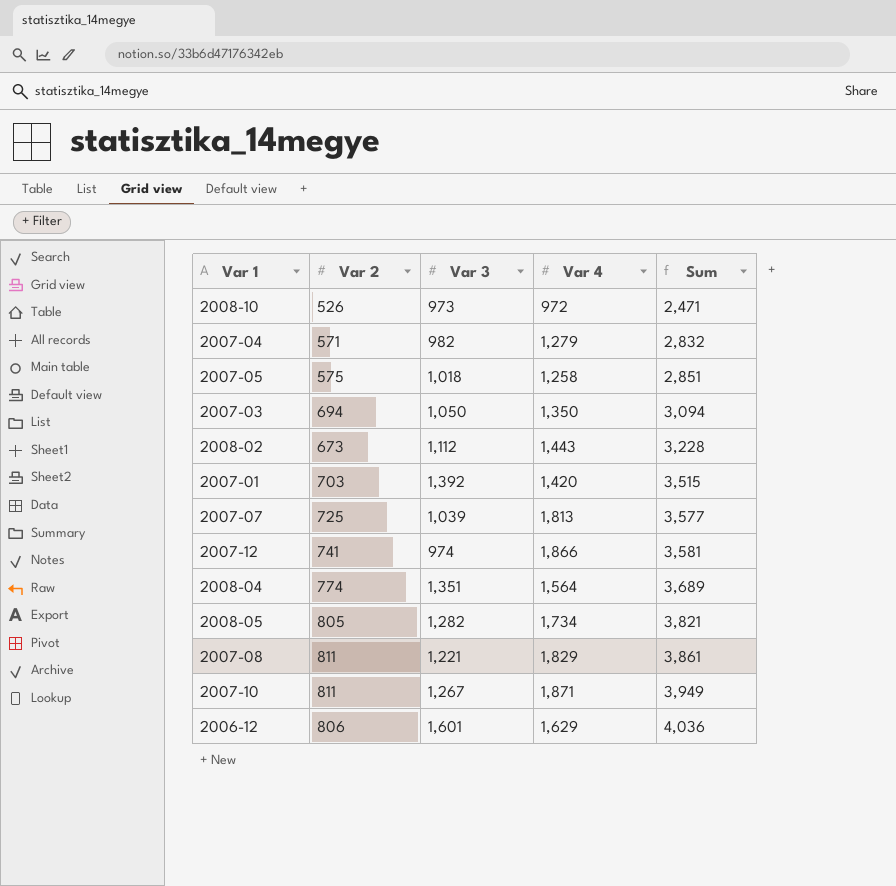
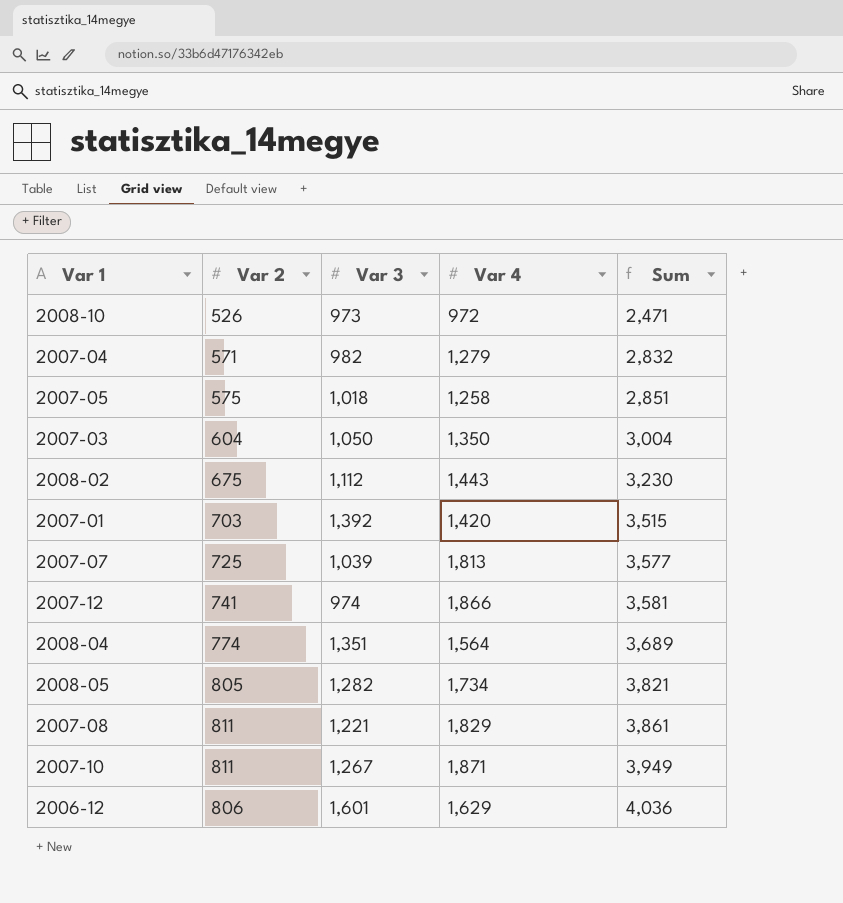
2007-03 | Var 2: 694 -> 604
2007-03 | Sum: 3,094 -> 3,004
2008-02 | Var 2: 673 -> 675
2008-02 | Sum: 3,228 -> 3,230

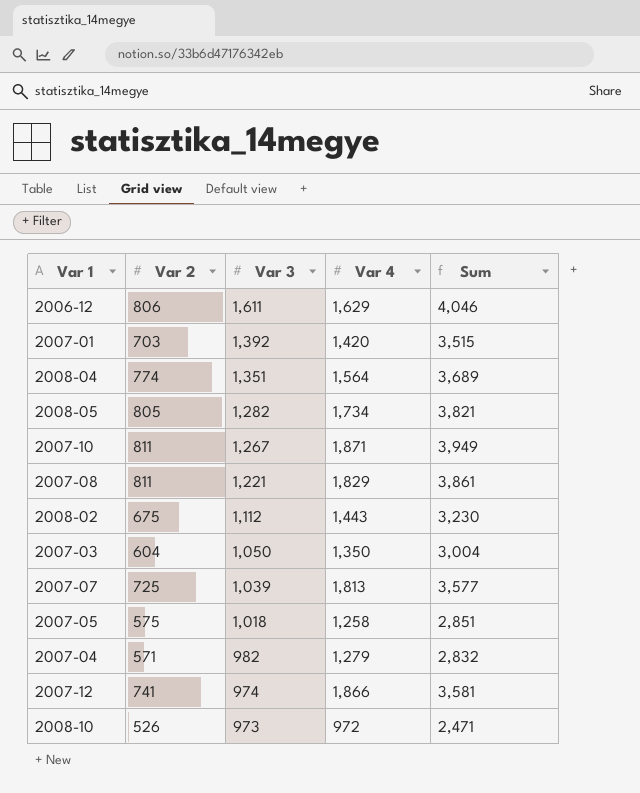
row order: Sum ascending -> Var 3 descending
2006-12 | Var 3: 1,601 -> 1,611
2006-12 | Sum: 4,036 -> 4,046

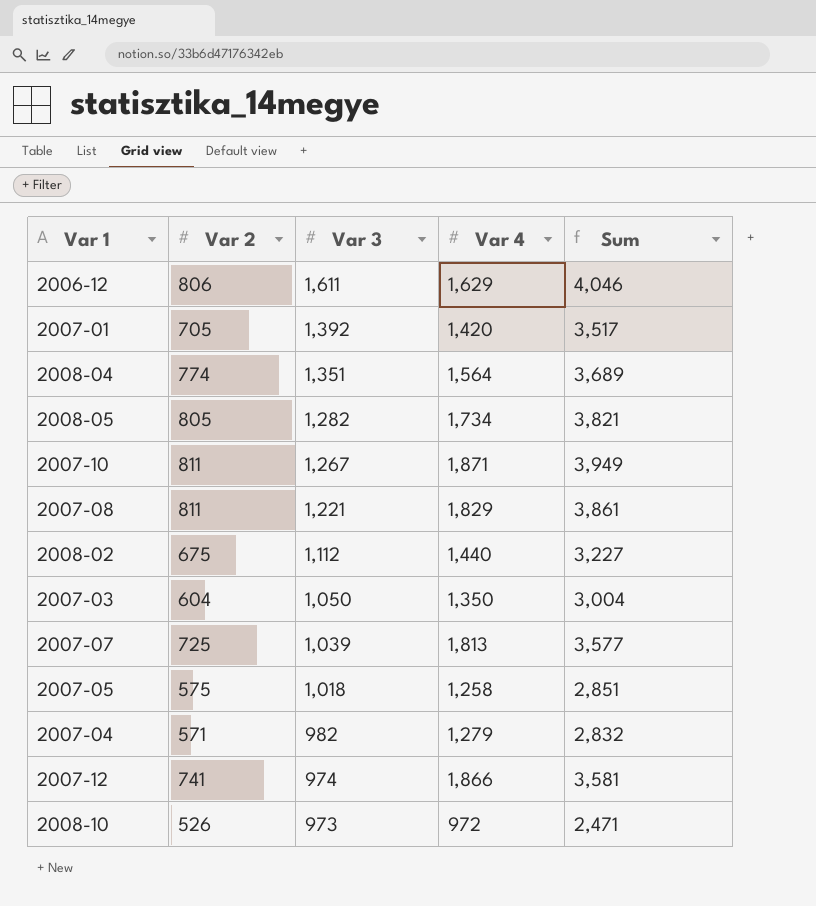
2007-01 | Var 2: 703 -> 705
2007-01 | Sum: 3,515 -> 3,517
2008-02 | Var 4: 1,443 -> 1,440
2008-02 | Sum: 3,230 -> 3,227

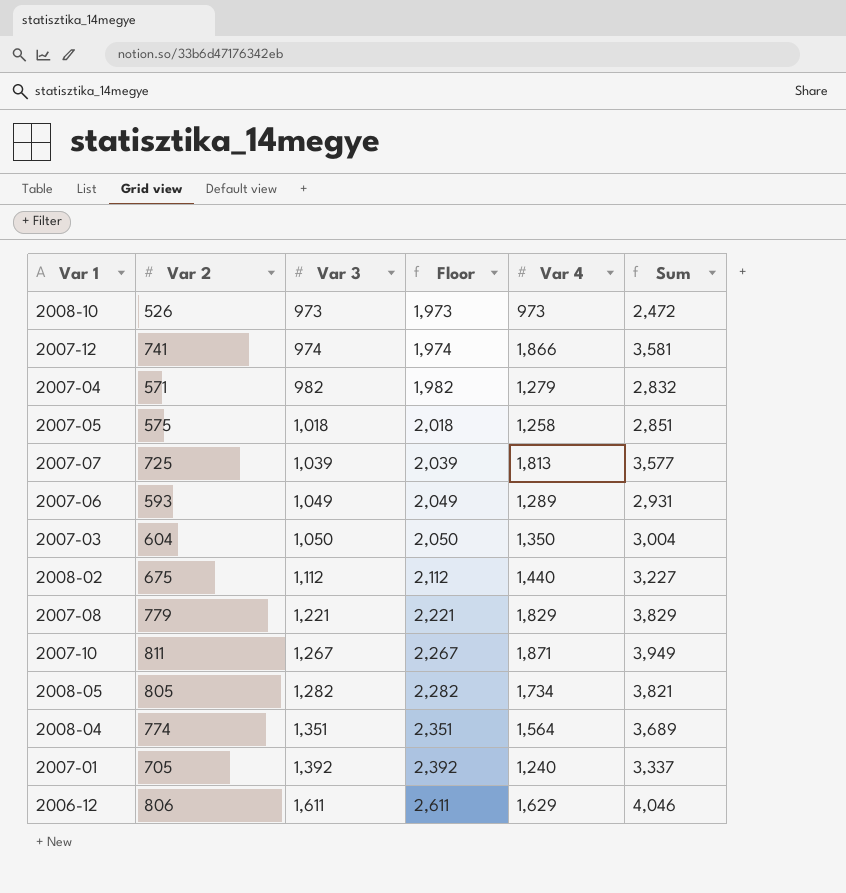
row order: Var 3 descending -> Var 3 ascending
column Floor | formula: none -> [Var 3] + 1000
2008-10 | Var 4: 972 -> 973
2008-10 | Sum: 2,471 -> 2,472
row 2007-06: none -> 593 | 1,049 | 2,049 | 1,289 | 2,931
2007-08 | Var 2: 811 -> 779
2007-08 | Sum: 3,861 -> 3,829
2007-01 | Var 4: 1,420 -> 1,240
2007-01 | Sum: 3,517 -> 3,337

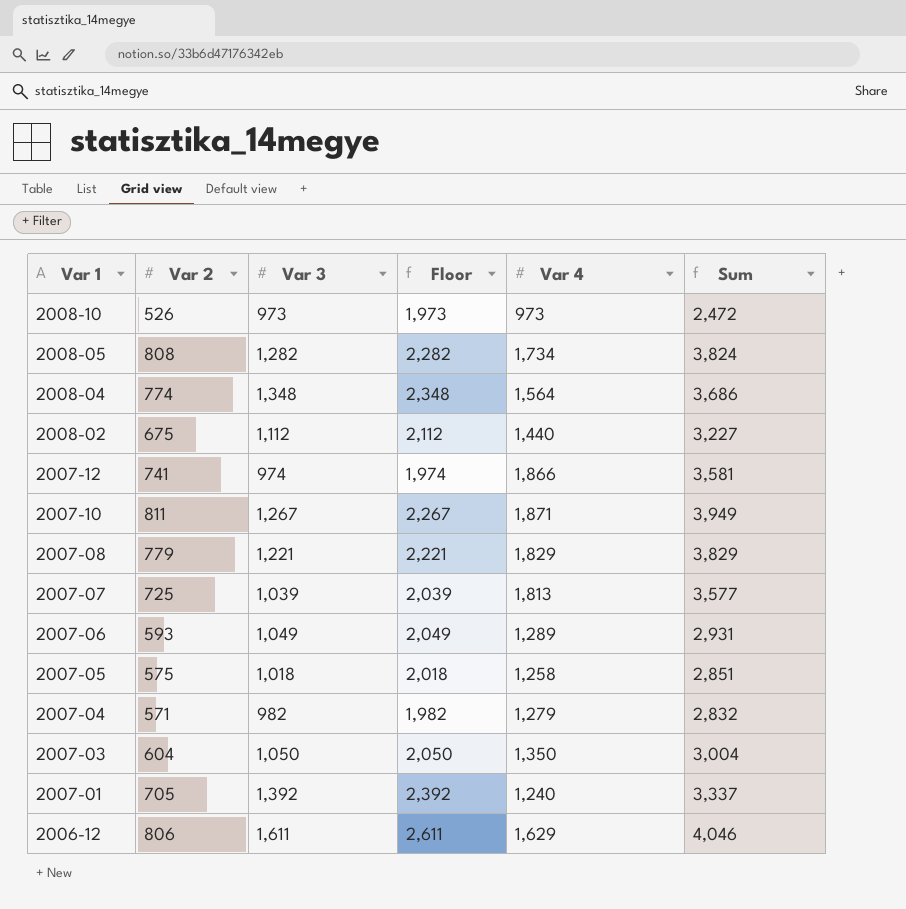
row order: Var 3 ascending -> Var 1 descending
2008-05 | Var 2: 805 -> 808
2008-05 | Sum: 3,821 -> 3,824
2008-04 | Var 3: 1,351 -> 1,348
2008-04 | Floor: 2,351 -> 2,348
2008-04 | Sum: 3,689 -> 3,686

